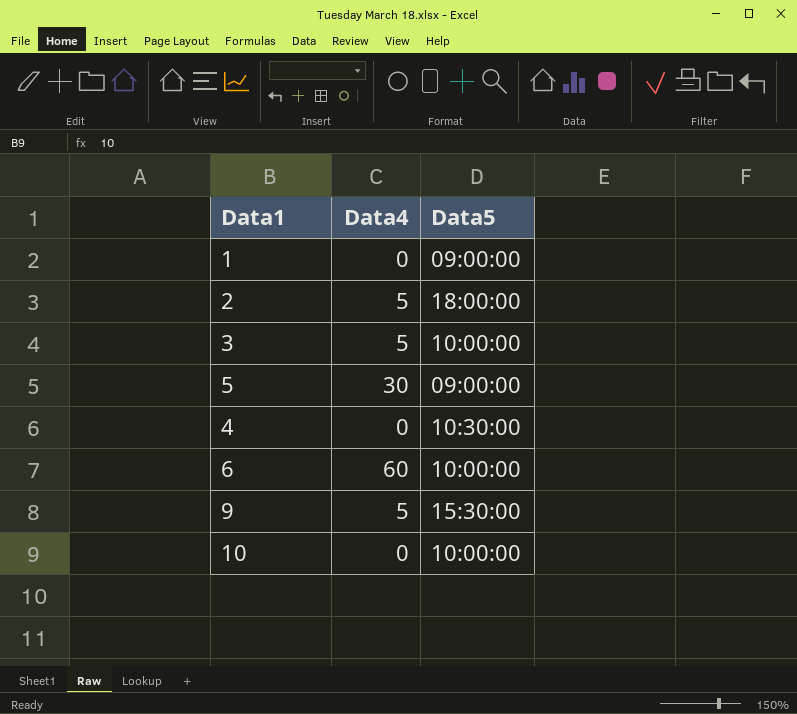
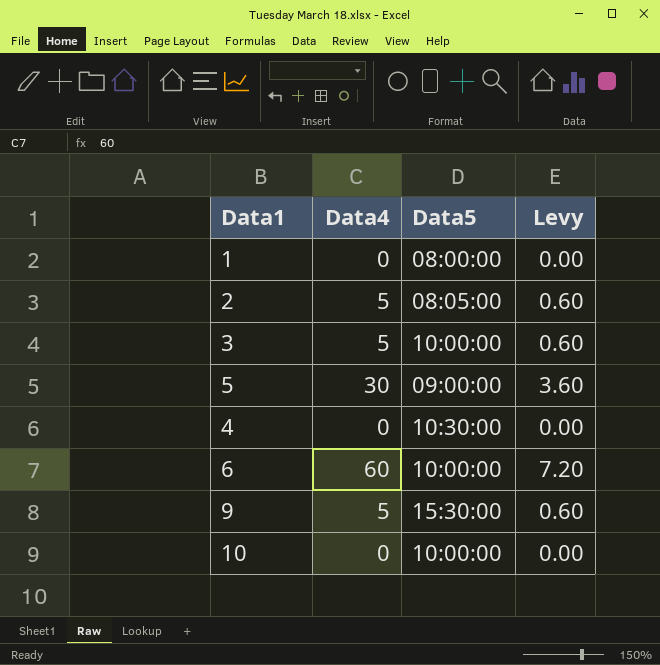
column Levy | formula: none -> [Data4] * 0.12
1 | Data5: 09:00:00 -> 08:00:00
2 | Data5: 18:00:00 -> 08:05:00

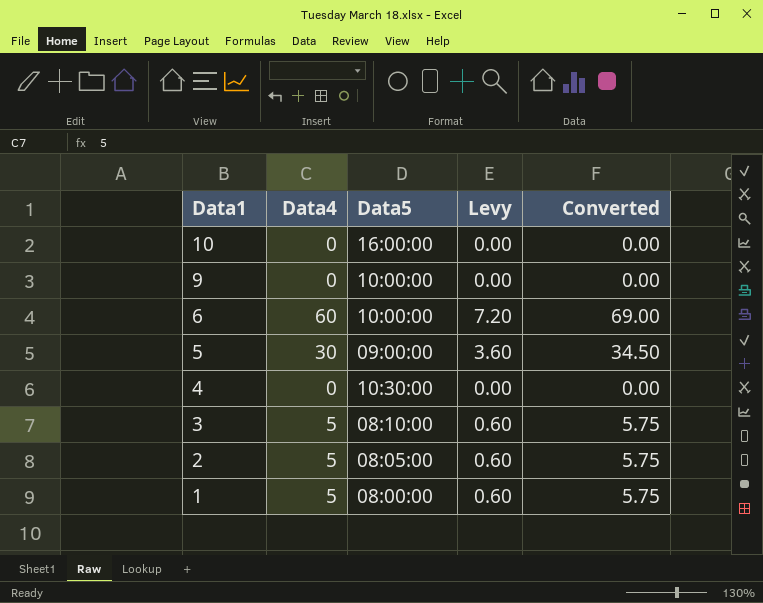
row order: none -> Data1 descending
column Converted | formula: none -> [Data4] * 1.15
10 | Data5: 10:00:00 -> 16:00:00
9 | Data4: 5 -> 0
9 | Data5: 15:30:00 -> 10:00:00
9 | Levy: 0.60 -> 0.00
3 | Data5: 10:00:00 -> 08:10:00
1 | Data4: 0 -> 5
1 | Levy: 0.00 -> 0.60

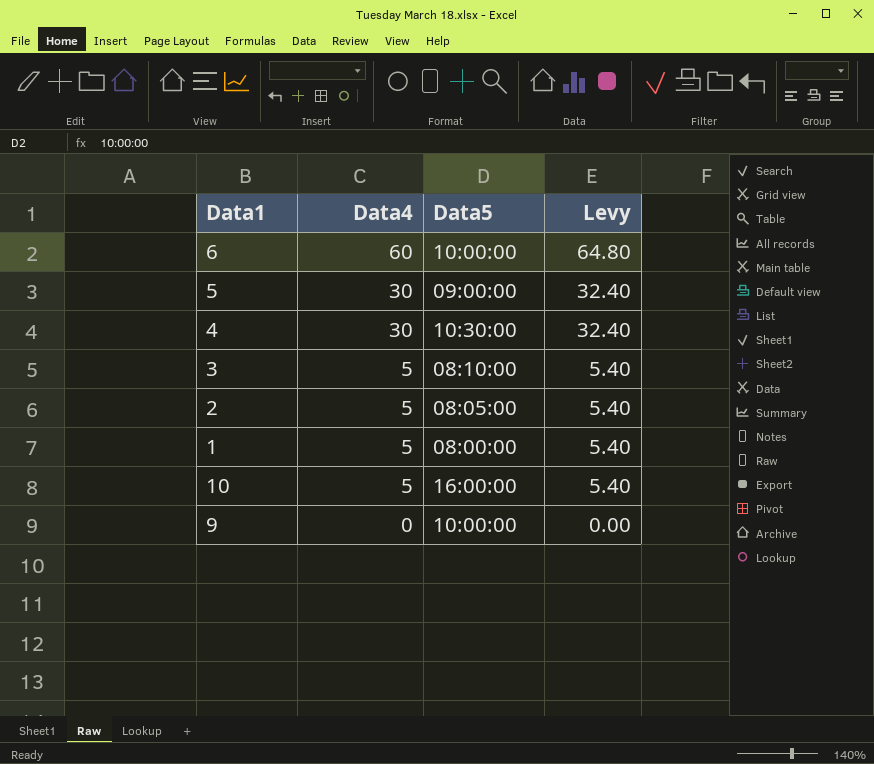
row order: Data1 descending -> Data4 descending
column Converted | formula: [Data4] * 1.15 -> none
column Levy | formula: [Data4] * 0.12 -> [Data4] * 1.08
4 | Data4: 0 -> 30
10 | Data4: 0 -> 5

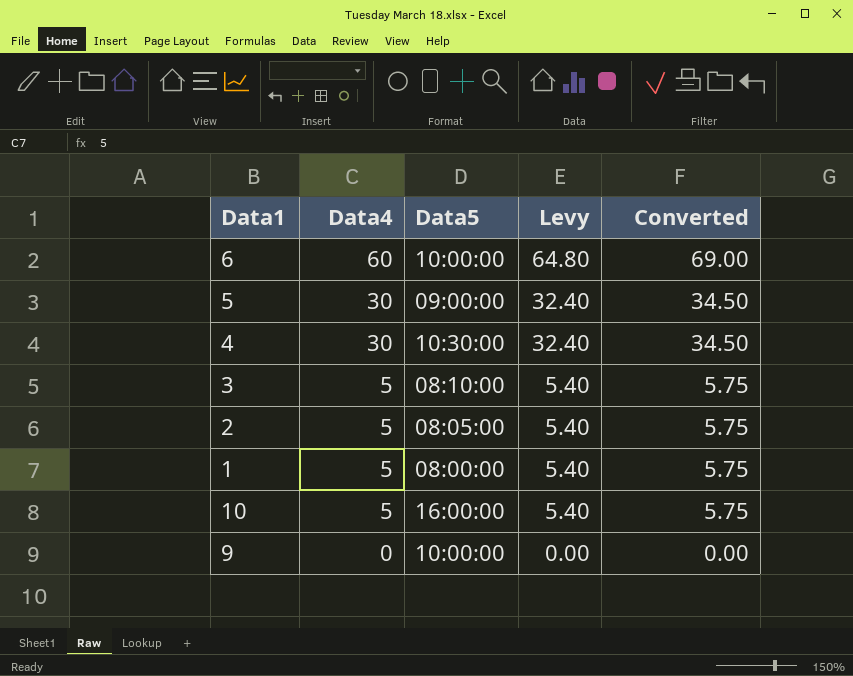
column Converted | formula: none -> [Data4] * 1.15

